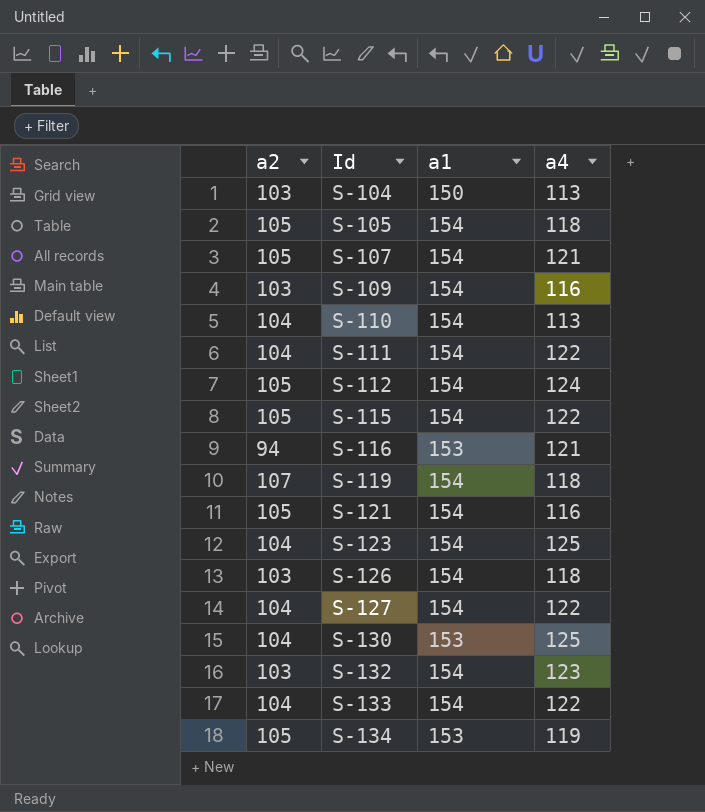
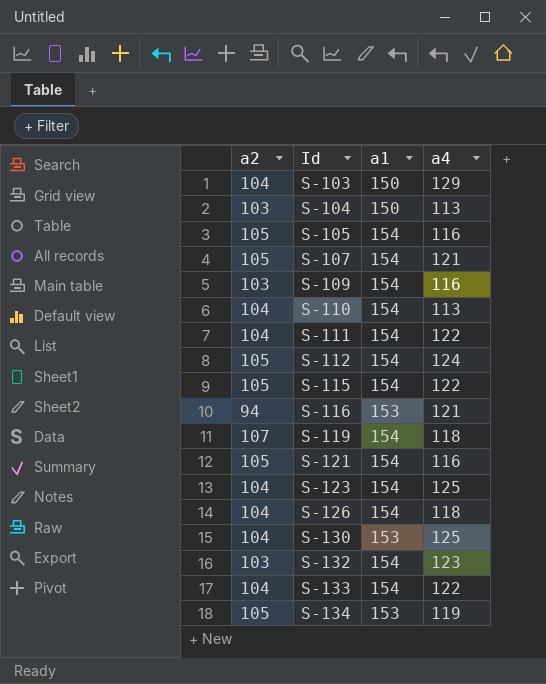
row S-127: 104 | 154 | 122 -> none
row S-103: none -> 104 | 150 | 129
S-105 | a4: 118 -> 116
S-126 | a2: 103 -> 104

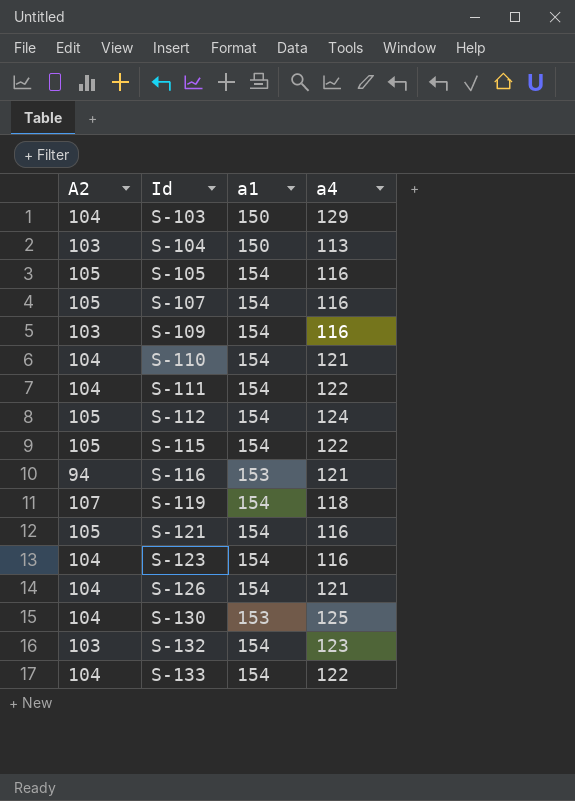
column name: a2 -> A2
row S-134: 105 | 153 | 119 -> none
S-107 | a4: 121 -> 116
S-110 | a4: 113 -> 121
S-123 | a4: 125 -> 116
S-126 | a4: 118 -> 121

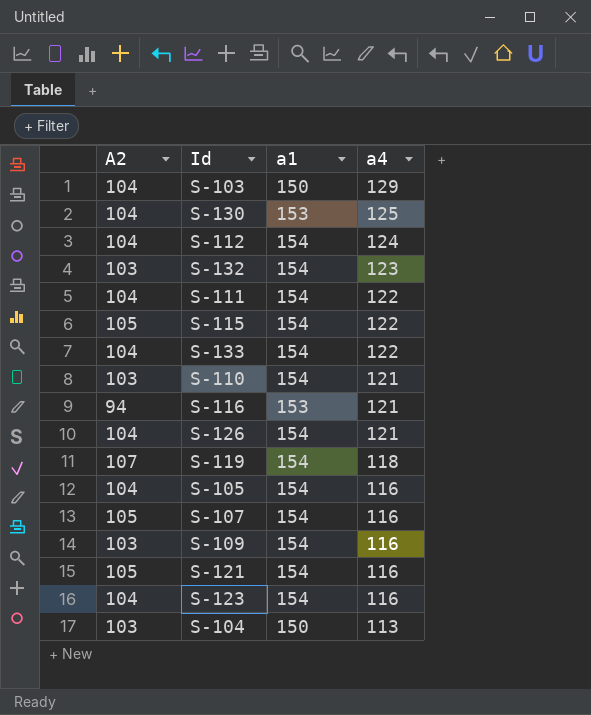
row order: Id ascending -> a4 descending
S-112 | A2: 105 -> 104
S-110 | A2: 104 -> 103
S-105 | A2: 105 -> 104

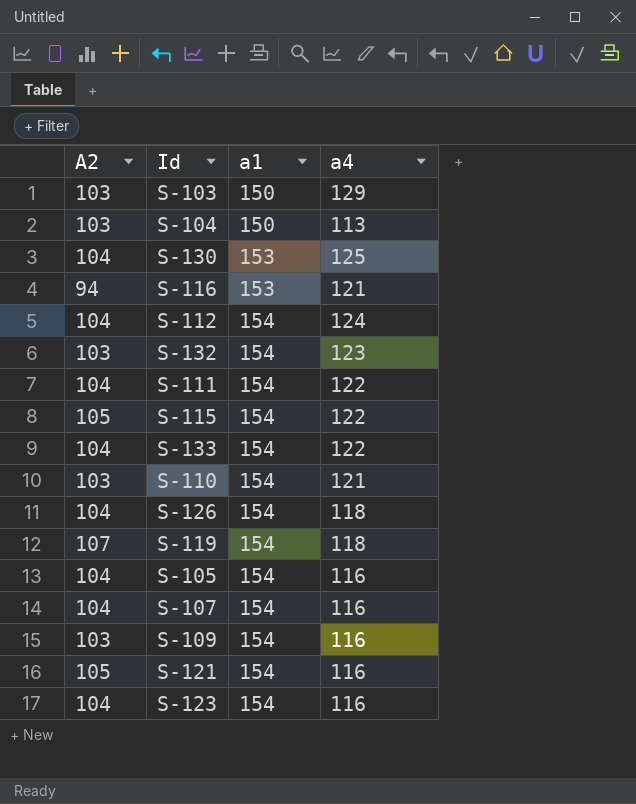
row order: a4 descending -> a1 ascending
S-103 | A2: 104 -> 103
S-126 | a4: 121 -> 118
S-107 | A2: 105 -> 104

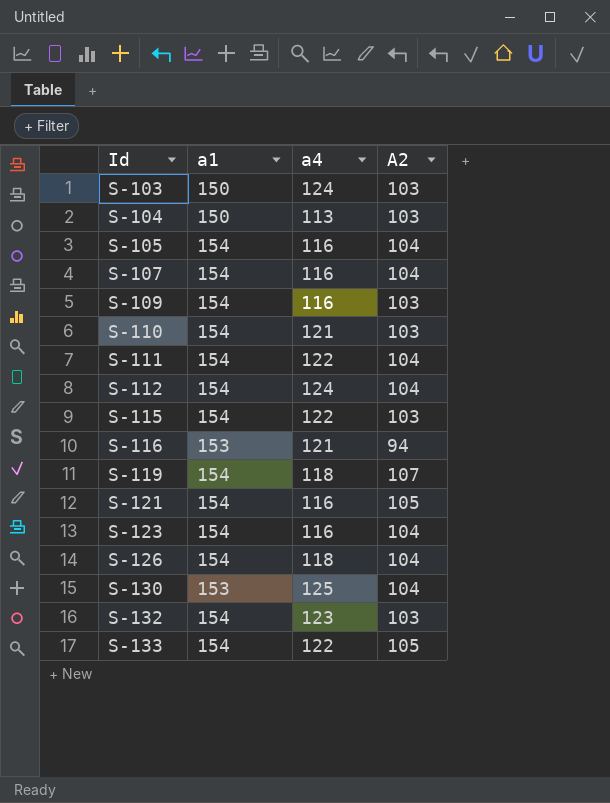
row order: a1 ascending -> Id ascending
column A2 | position: 1 -> 4
S-103 | a4: 129 -> 124
S-115 | A2: 105 -> 103
S-133 | A2: 104 -> 105

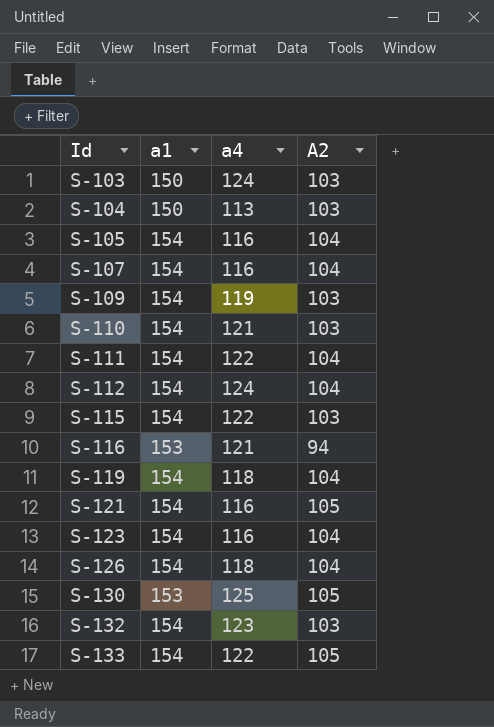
S-109 | a4: 116 -> 119
S-119 | A2: 107 -> 104
S-130 | A2: 104 -> 105

